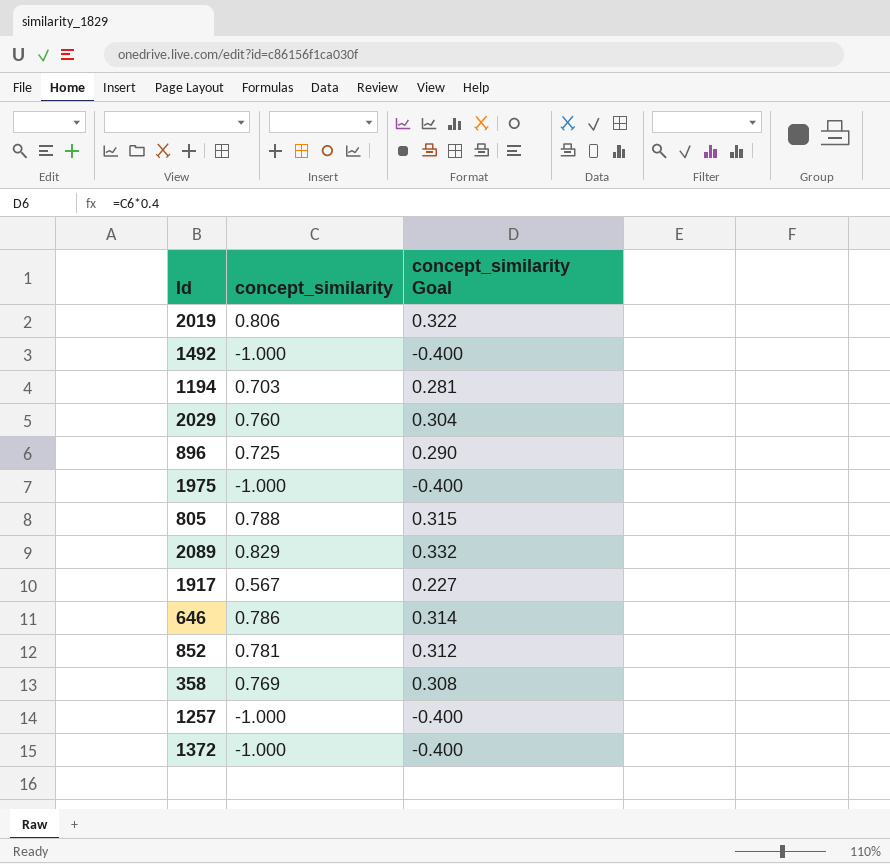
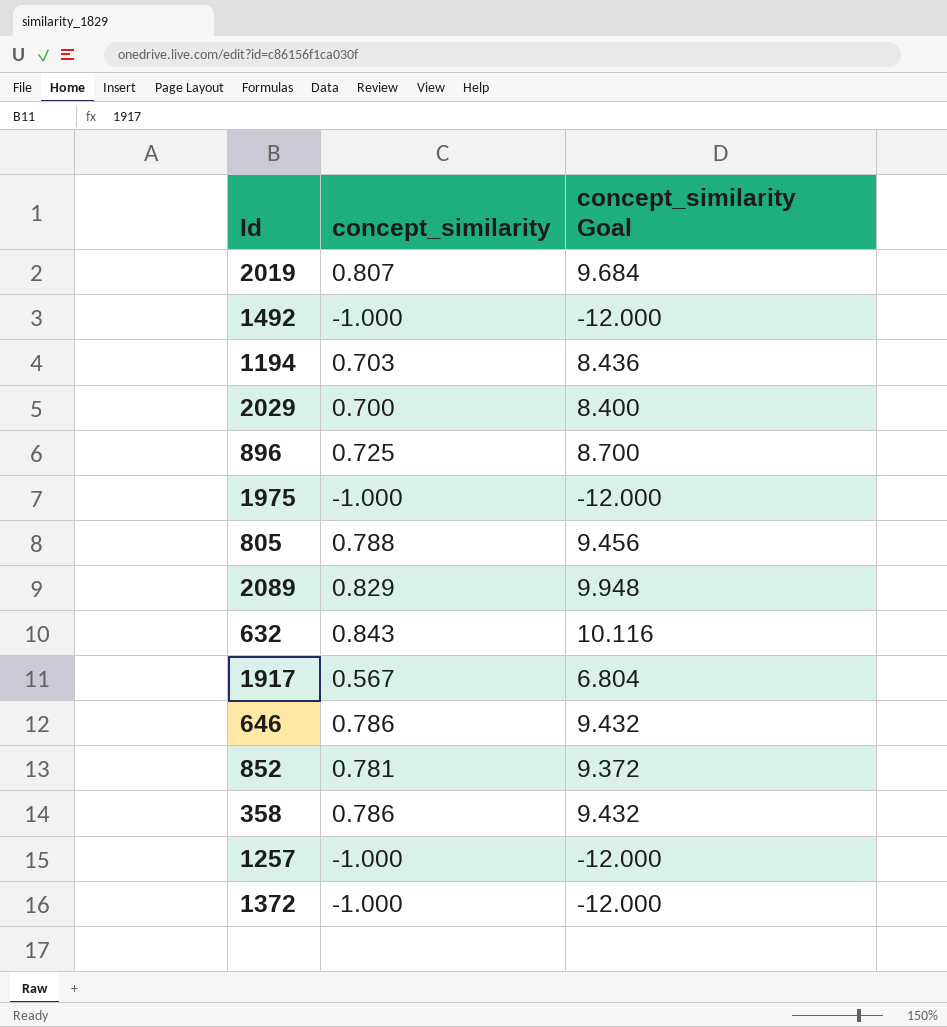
column concept_similarity Goal | formula: [concept_similarity] * 0.4 -> [concept_similarity] * 12
2019 | concept_similarity: 0.806 -> 0.807
2029 | concept_similarity: 0.760 -> 0.700
row 632: none -> 0.843 | 10.116
358 | concept_similarity: 0.769 -> 0.786

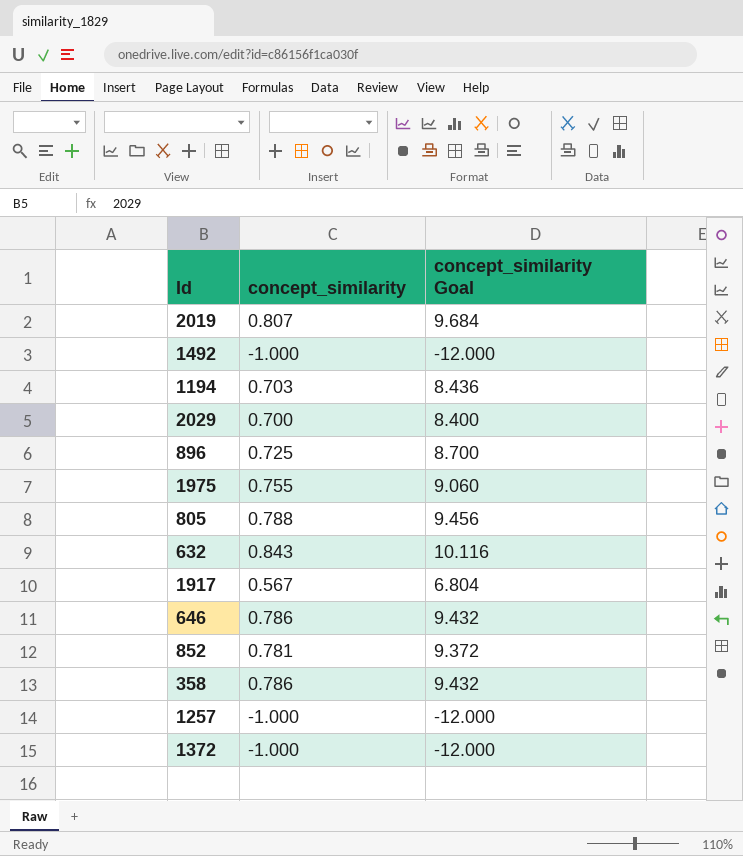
row 2089: 0.829 | 9.948 -> none
1975 | concept_similarity: -1.000 -> 0.755
1975 | concept_similarity Goal: -12.000 -> 9.060

